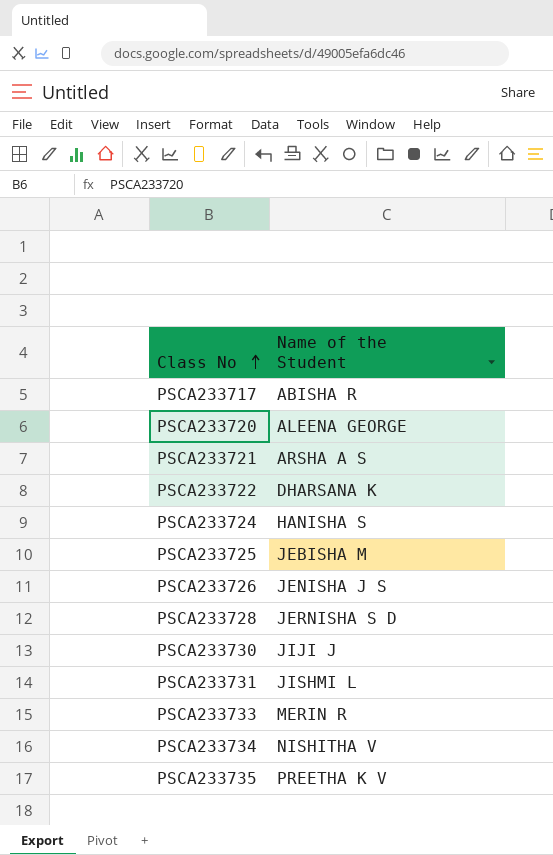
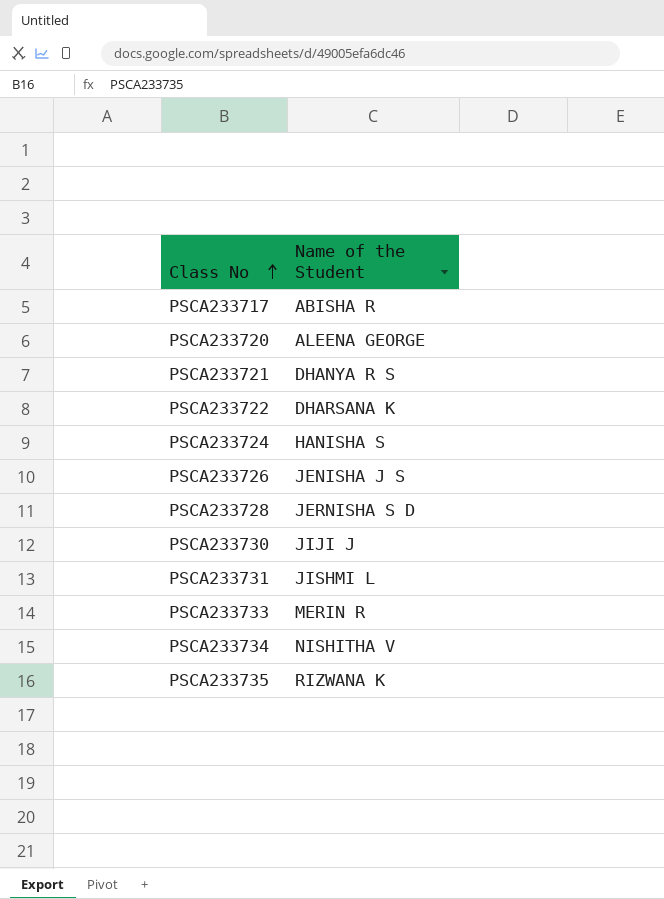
row PSCA233725: JEBISHA M -> none
PSCA233721 | Name of the Student: ARSHA A S -> DHANYA R S
PSCA233735 | Name of the Student: PREETHA K V -> RIZWANA K

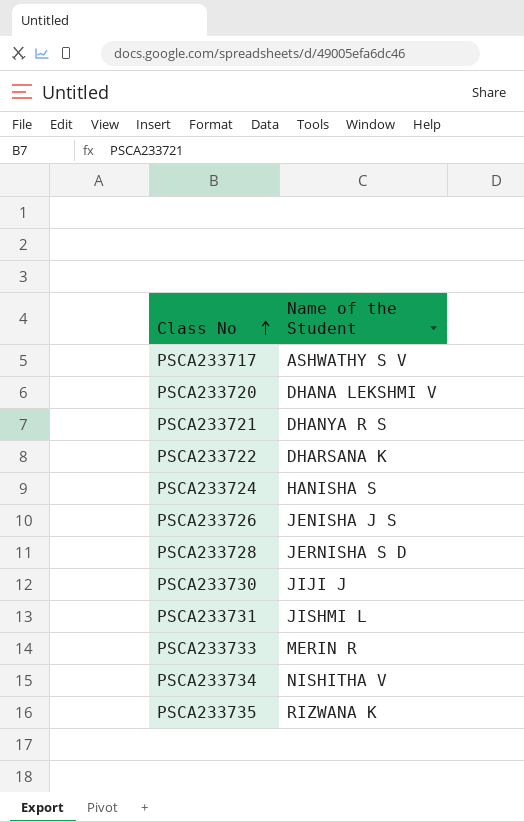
PSCA233717 | Name of the Student: ABISHA R -> ASHWATHY S V
PSCA233720 | Name of the Student: ALEENA GEORGE -> DHANA LEKSHMI V

